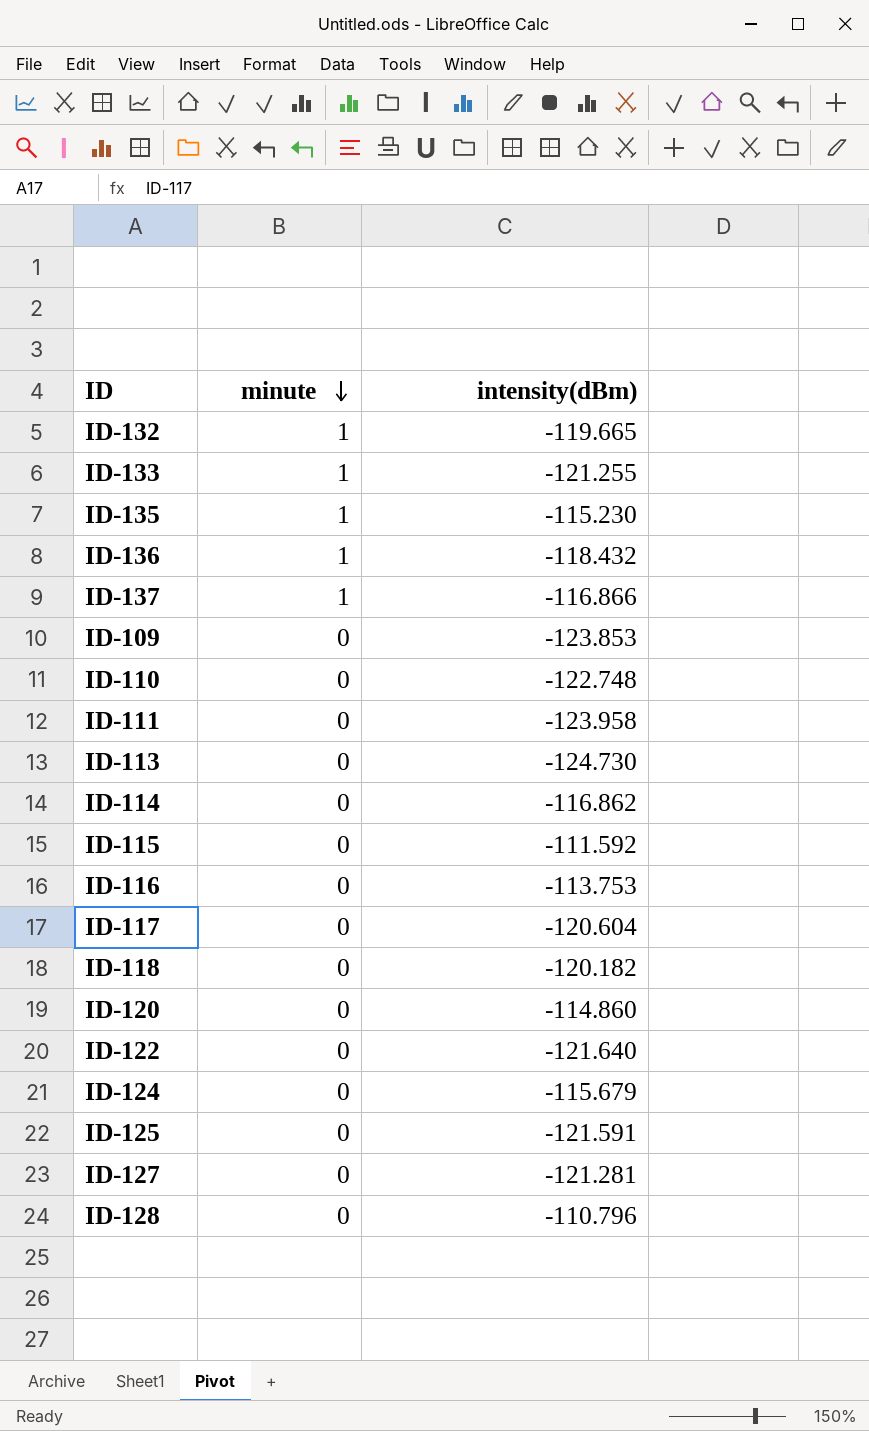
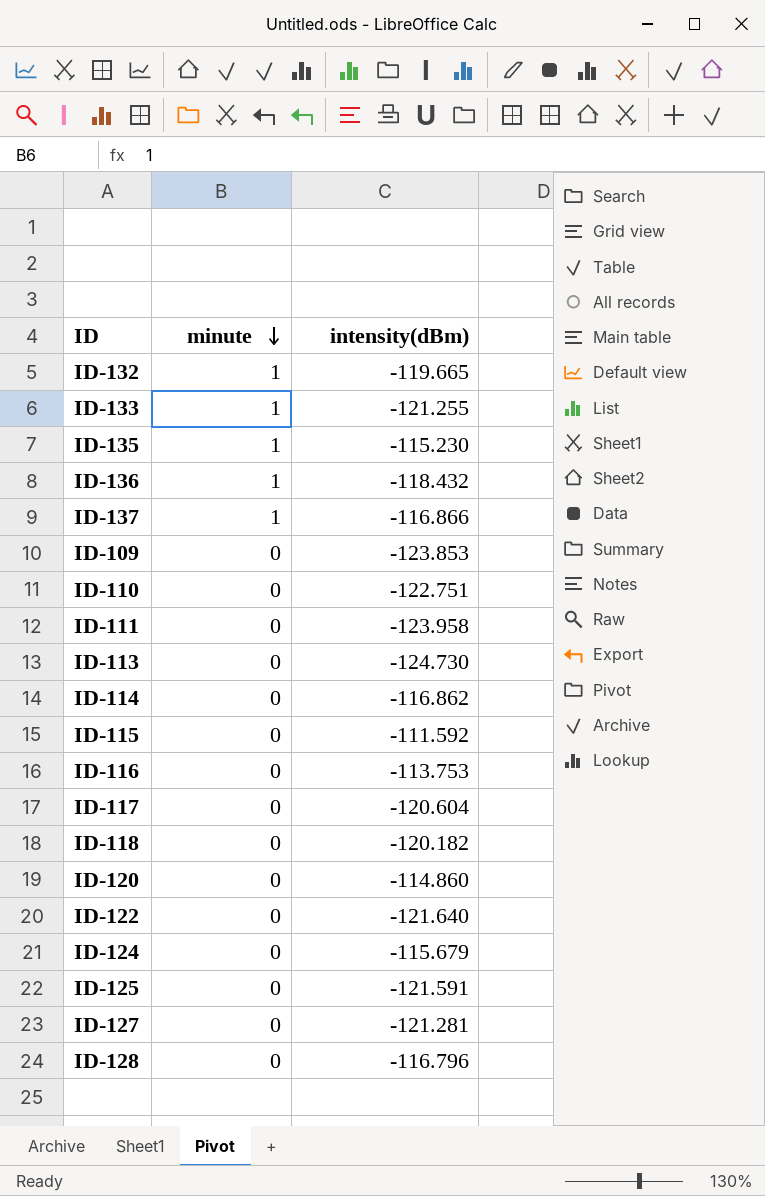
ID-110 | intensity(dBm): -122.748 -> -122.751
ID-128 | intensity(dBm): -110.796 -> -116.796

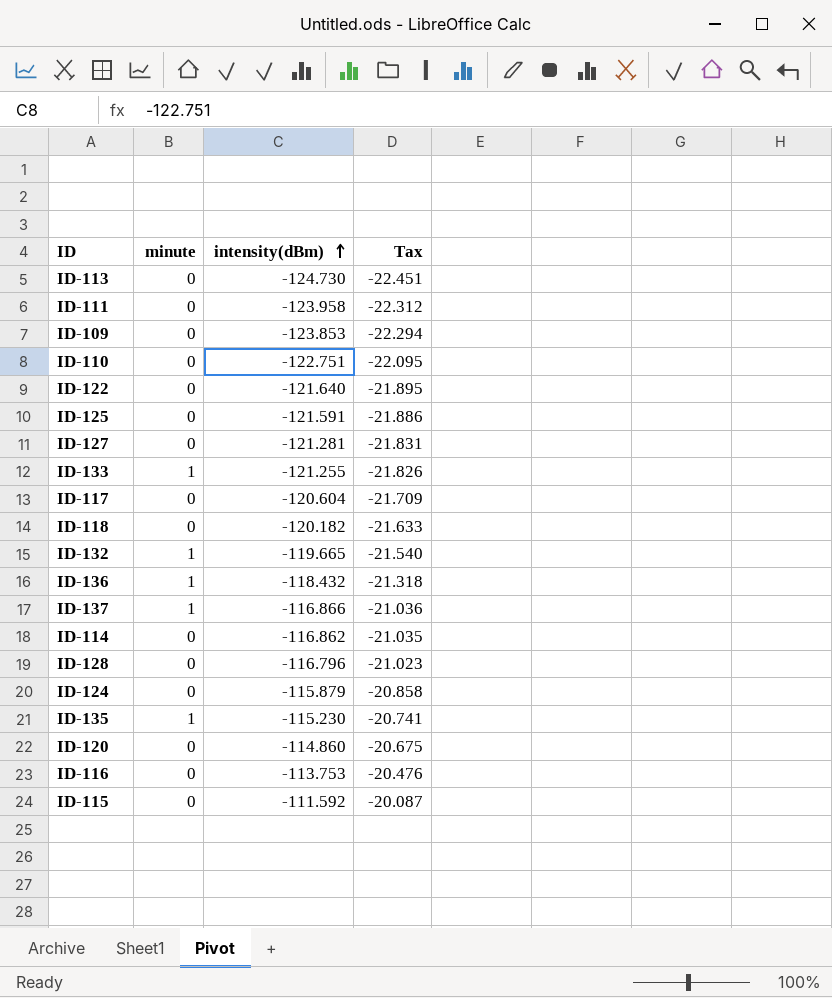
row order: minute descending -> intensity(dBm) ascending
column Tax | formula: none -> [intensity(dBm)] * 0.18
ID-124 | intensity(dBm): -115.679 -> -115.879

